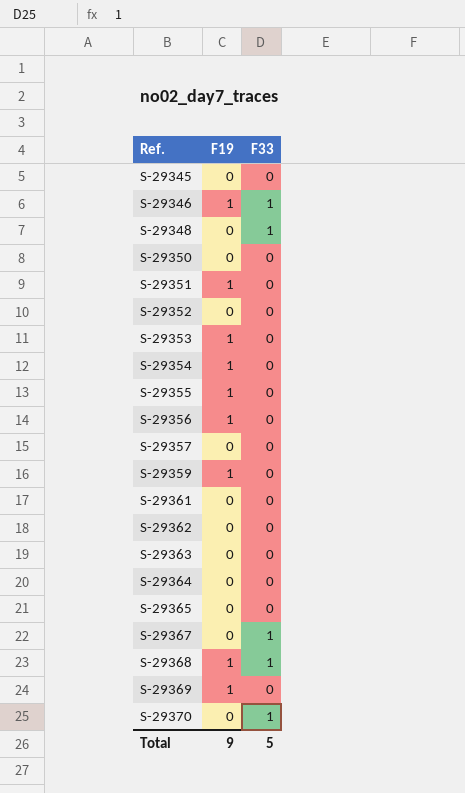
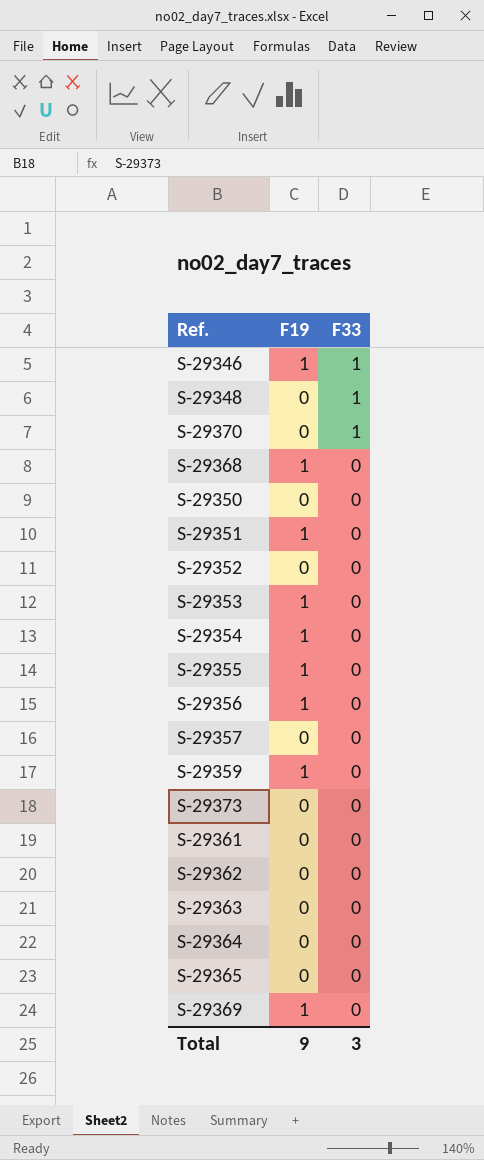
row order: Ref. ascending -> F33 descending
row S-29345: 0 | 0 -> none
row S-29367: 0 | 1 -> none
S-29368 | F33: 1 -> 0
row S-29373: none -> 0 | 0
Total | F33: 5 -> 3

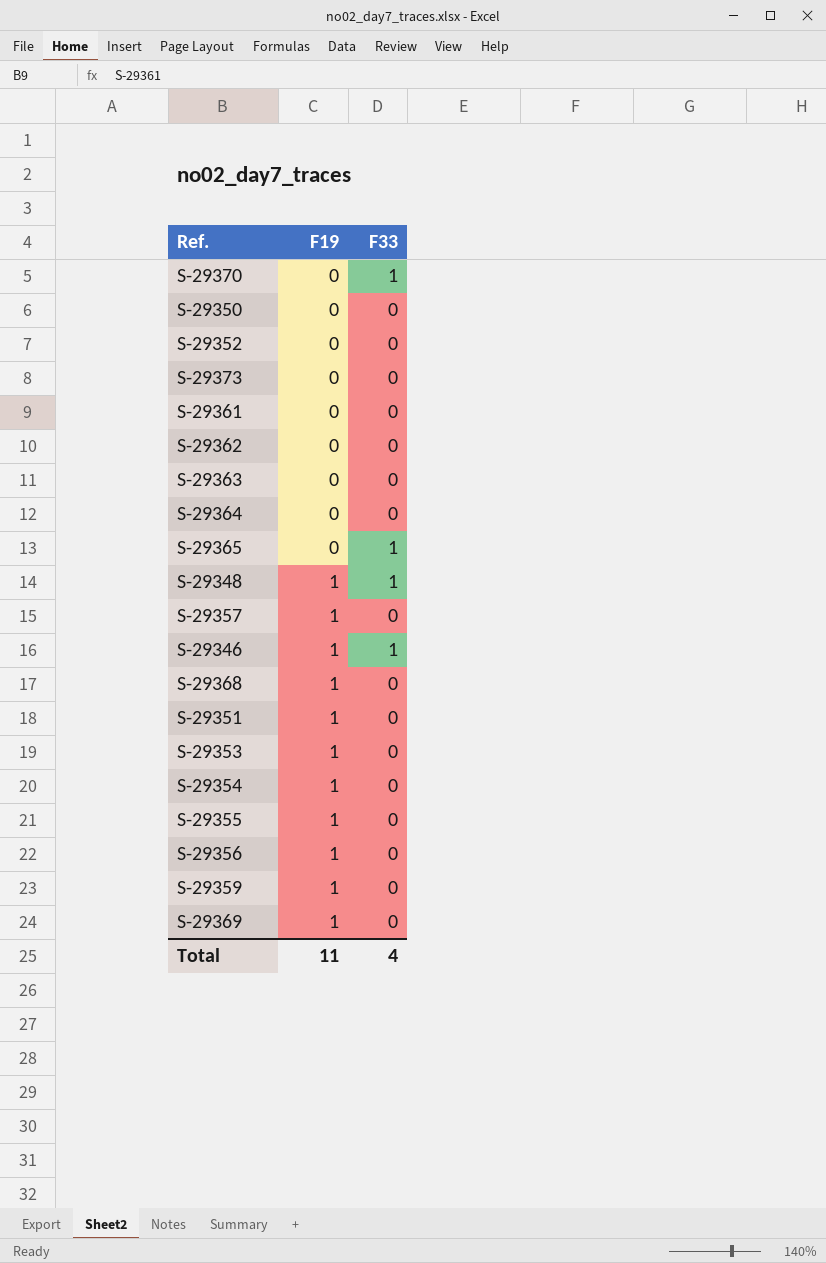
row order: F33 descending -> F19 ascending
S-29365 | F33: 0 -> 1
S-29348 | F19: 0 -> 1
S-29357 | F19: 0 -> 1
Total | F19: 9 -> 11
Total | F33: 3 -> 4

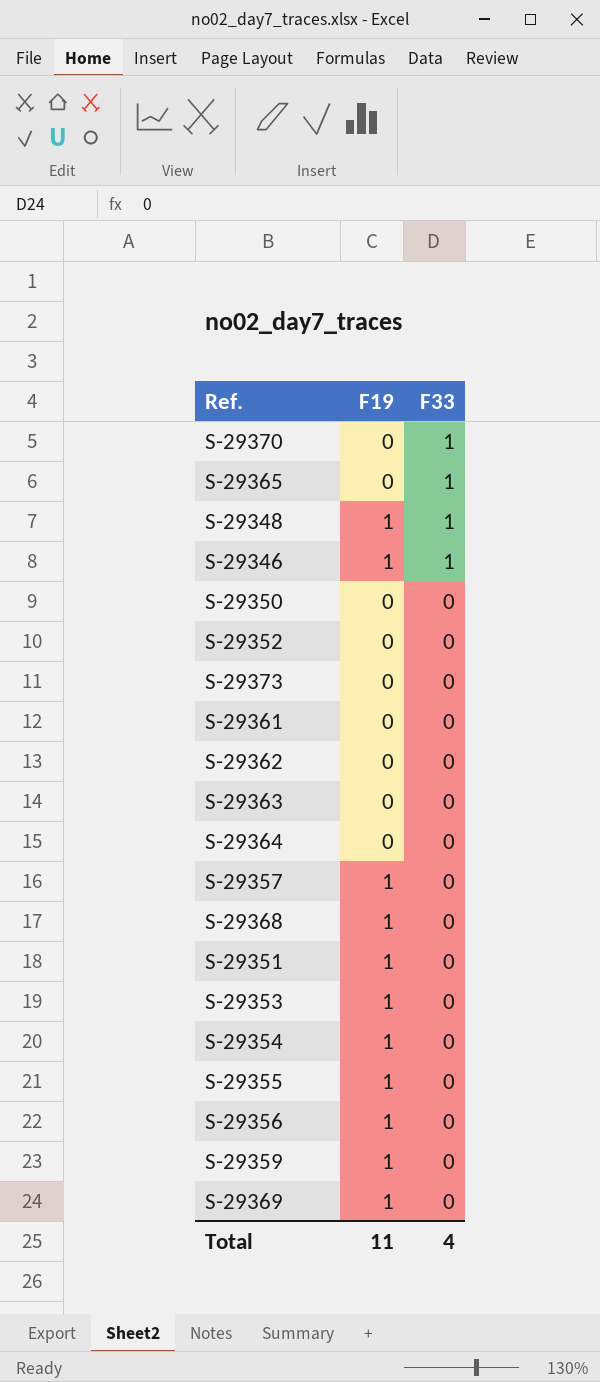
row order: F19 ascending -> F33 descending

